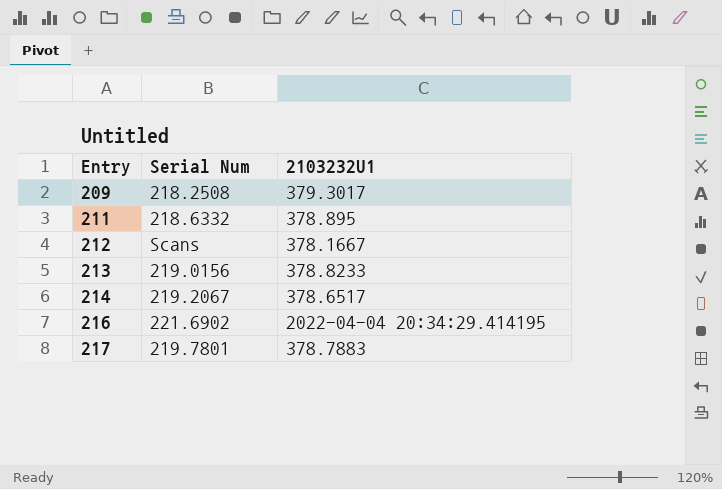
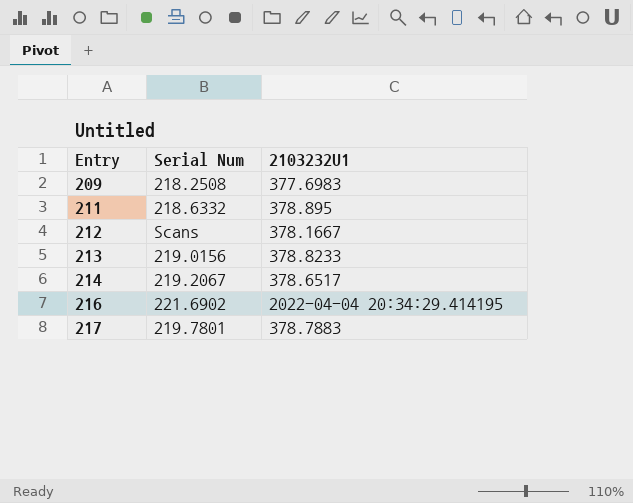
209 | 2103232U1: 379.3017 -> 377.6983

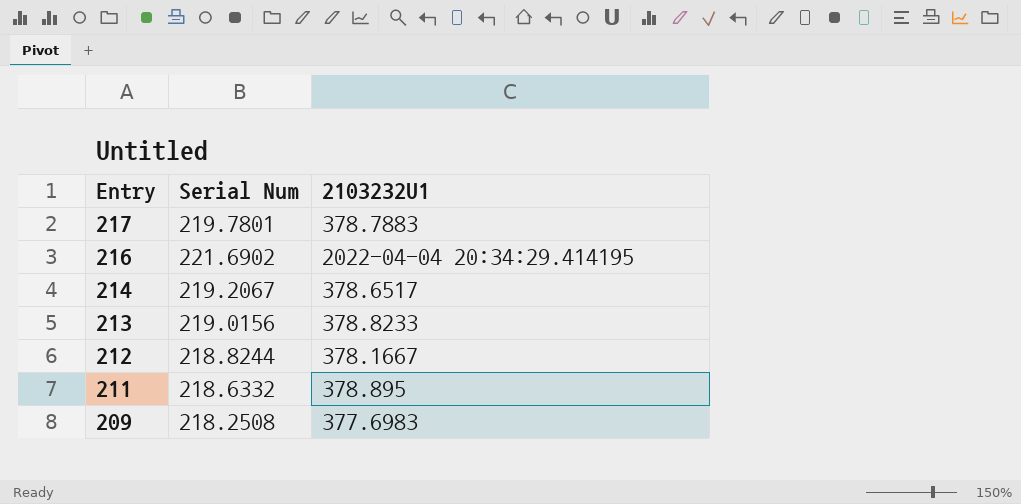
row order: Entry ascending -> Entry descending
212 | Serial Num: Scans -> 218.8244

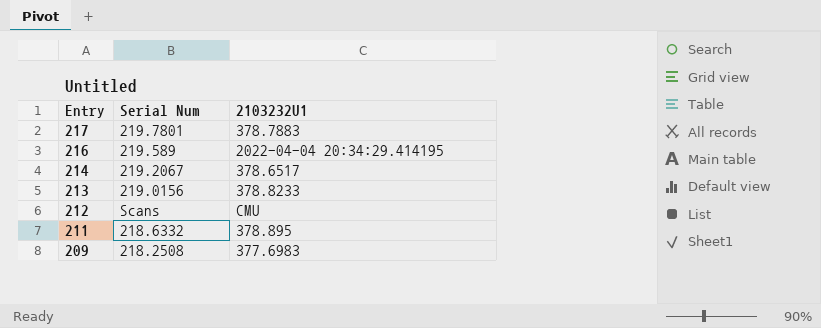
216 | Serial Num: 221.6902 -> 219.589
212 | Serial Num: 218.8244 -> Scans
212 | 2103232U1: 378.1667 -> CMU

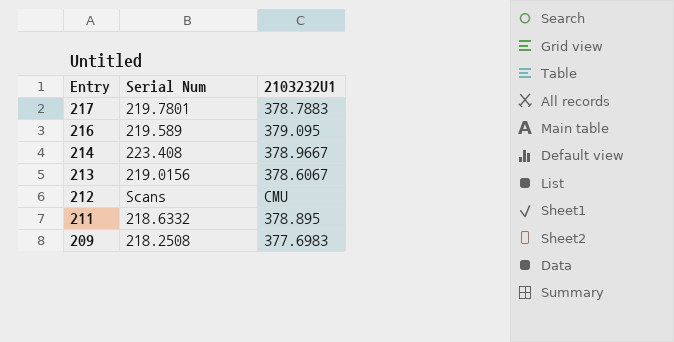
216 | 2103232U1: 2022-04-04 20:34:29.414195 -> 379.095
214 | Serial Num: 219.2067 -> 223.408
214 | 2103232U1: 378.6517 -> 378.9667
213 | 2103232U1: 378.8233 -> 378.6067

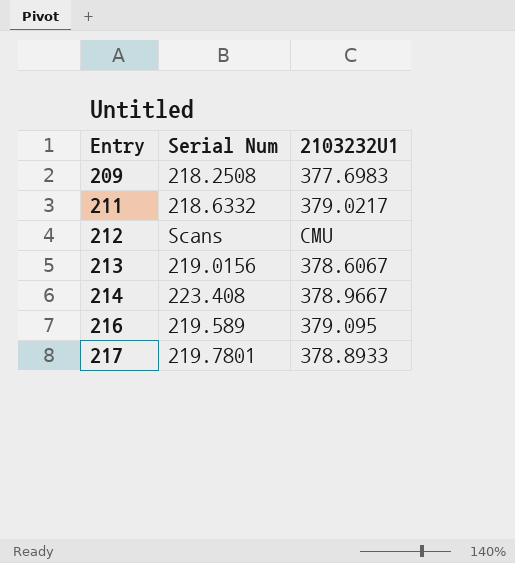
row order: Entry descending -> Entry ascending
211 | 2103232U1: 378.895 -> 379.0217
217 | 2103232U1: 378.7883 -> 378.8933

